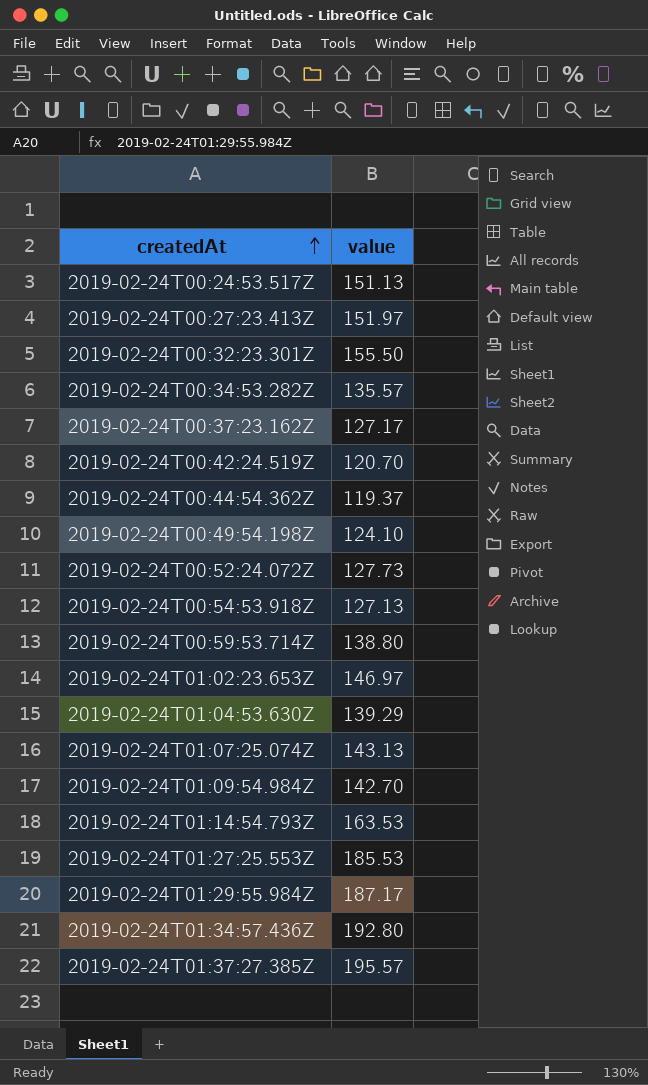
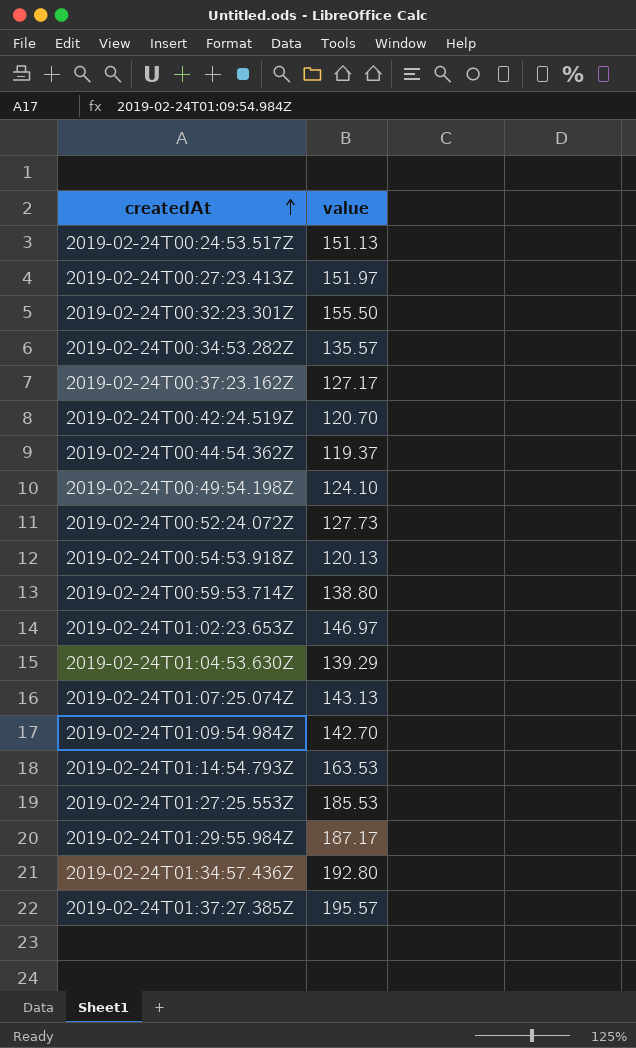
2019-02-24T00:54:53.918Z | value: 127.13 -> 120.13

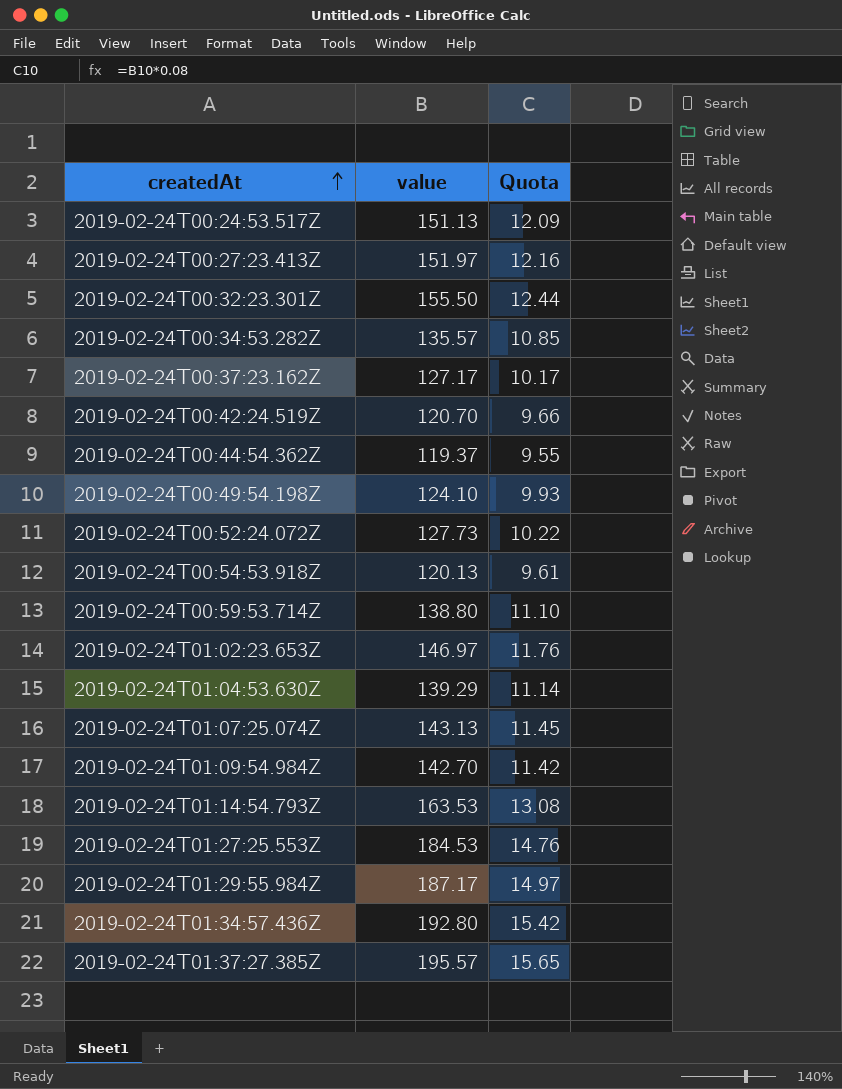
column Quota | formula: none -> [value] * 0.08
2019-02-24T01:27:25.553Z | value: 185.53 -> 184.53

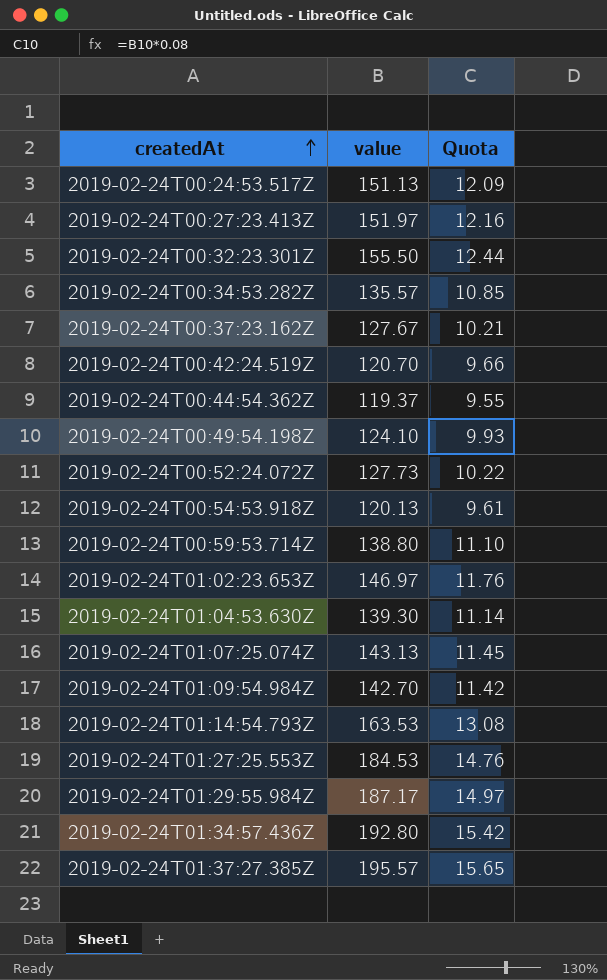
2019-02-24T00:37:23.162Z | value: 127.17 -> 127.67
2019-02-24T00:37:23.162Z | Quota: 10.17 -> 10.21
2019-02-24T01:04:53.630Z | value: 139.29 -> 139.30

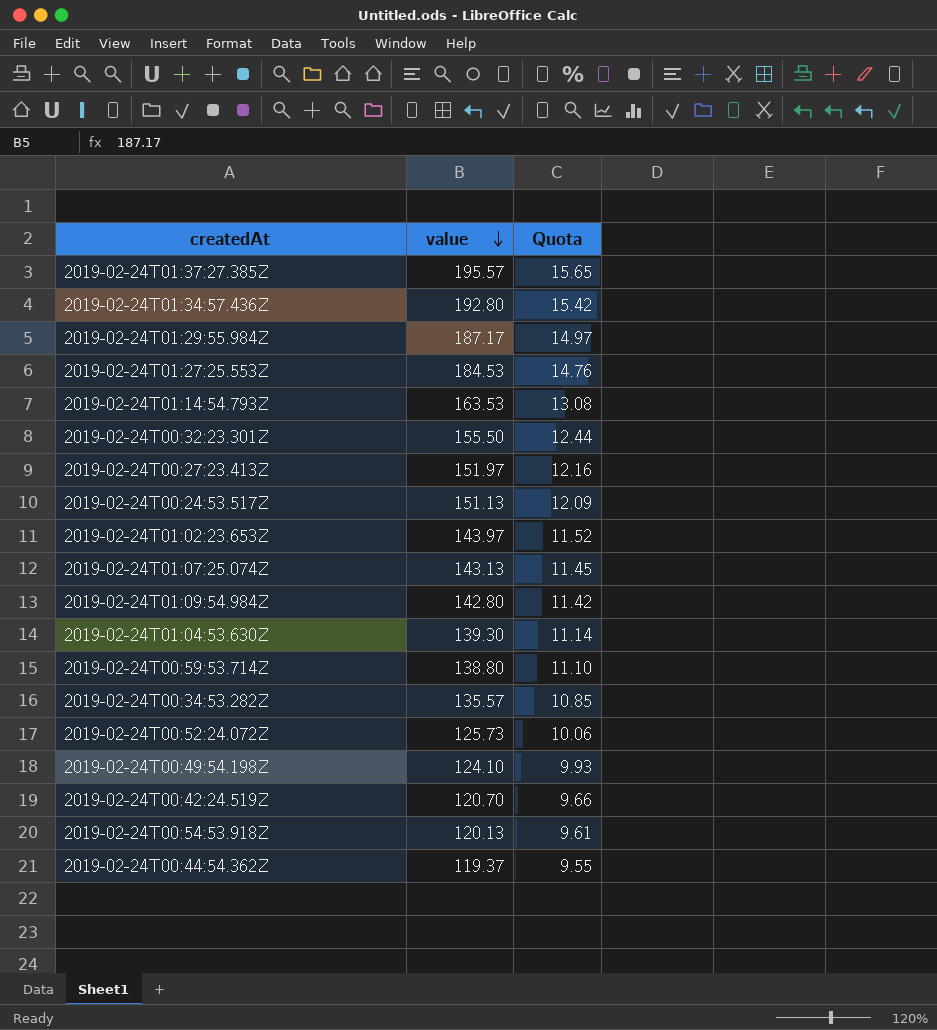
row order: createdAt ascending -> value descending
row 2019-02-24T00:37:23.162Z: 127.67 | 10.21 -> none
2019-02-24T01:02:23.653Z | value: 146.97 -> 143.97
2019-02-24T01:02:23.653Z | Quota: 11.76 -> 11.52
2019-02-24T01:09:54.984Z | value: 142.70 -> 142.80
2019-02-24T00:52:24.072Z | value: 127.73 -> 125.73
2019-02-24T00:52:24.072Z | Quota: 10.22 -> 10.06

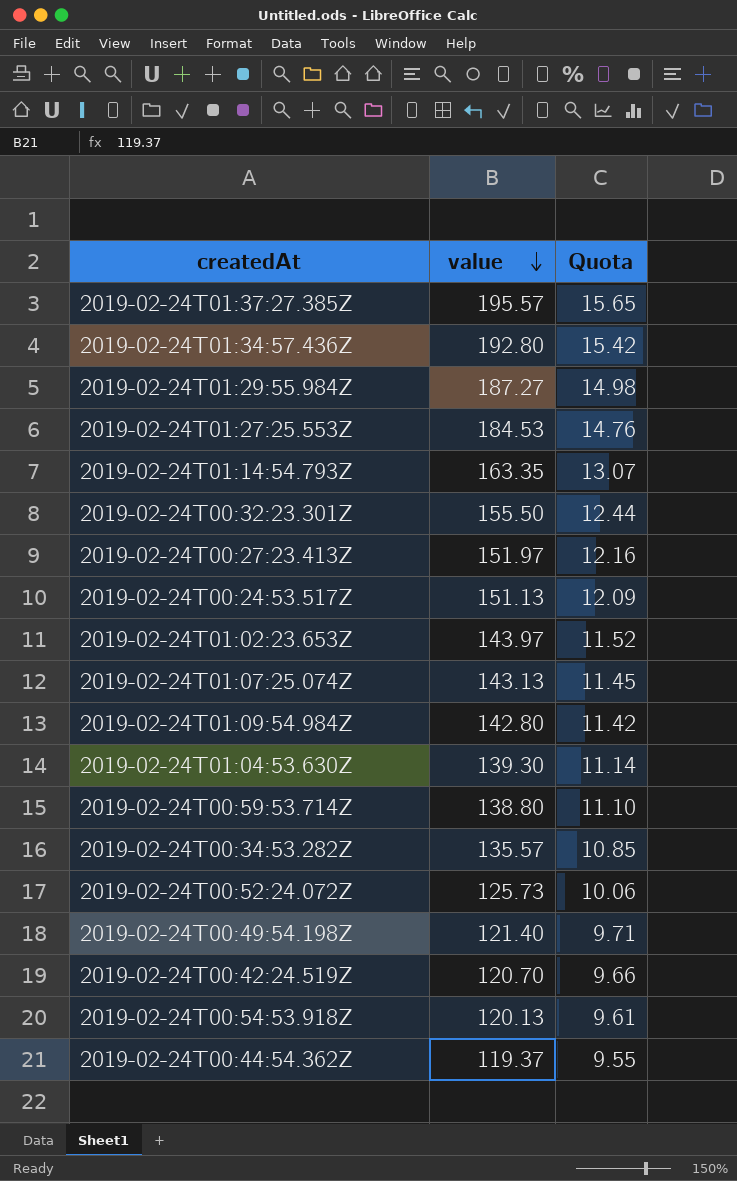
2019-02-24T01:29:55.984Z | value: 187.17 -> 187.27
2019-02-24T01:29:55.984Z | Quota: 14.97 -> 14.98
2019-02-24T01:14:54.793Z | value: 163.53 -> 163.35
2019-02-24T01:14:54.793Z | Quota: 13.08 -> 13.07
2019-02-24T00:49:54.198Z | value: 124.10 -> 121.40
2019-02-24T00:49:54.198Z | Quota: 9.93 -> 9.71

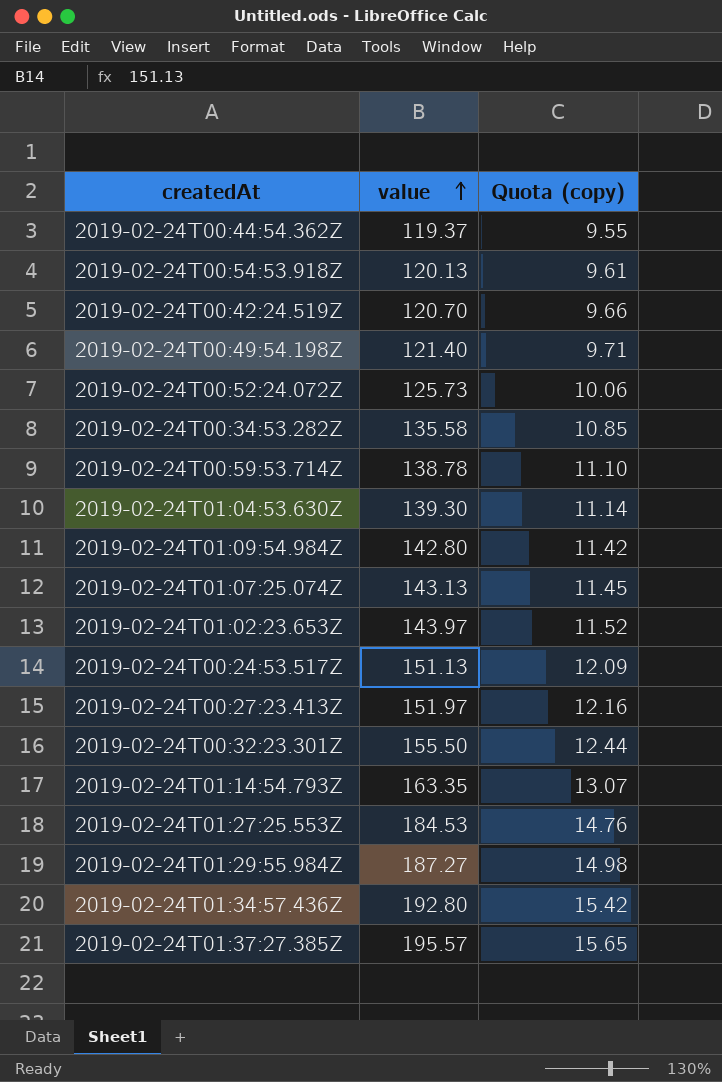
row order: value descending -> value ascending
column name: Quota -> Quota (copy)
2019-02-24T00:34:53.282Z | value: 135.57 -> 135.58
2019-02-24T00:59:53.714Z | value: 138.80 -> 138.78

